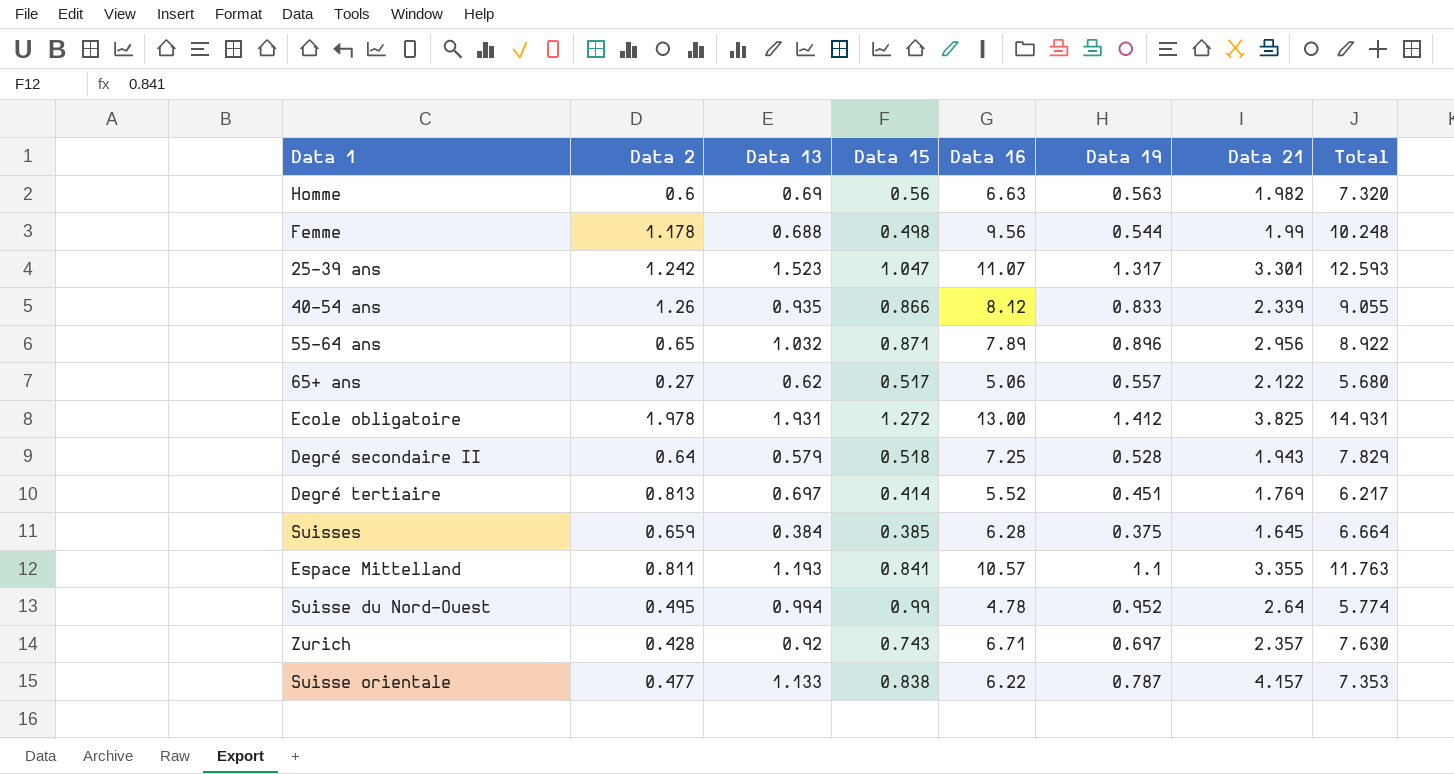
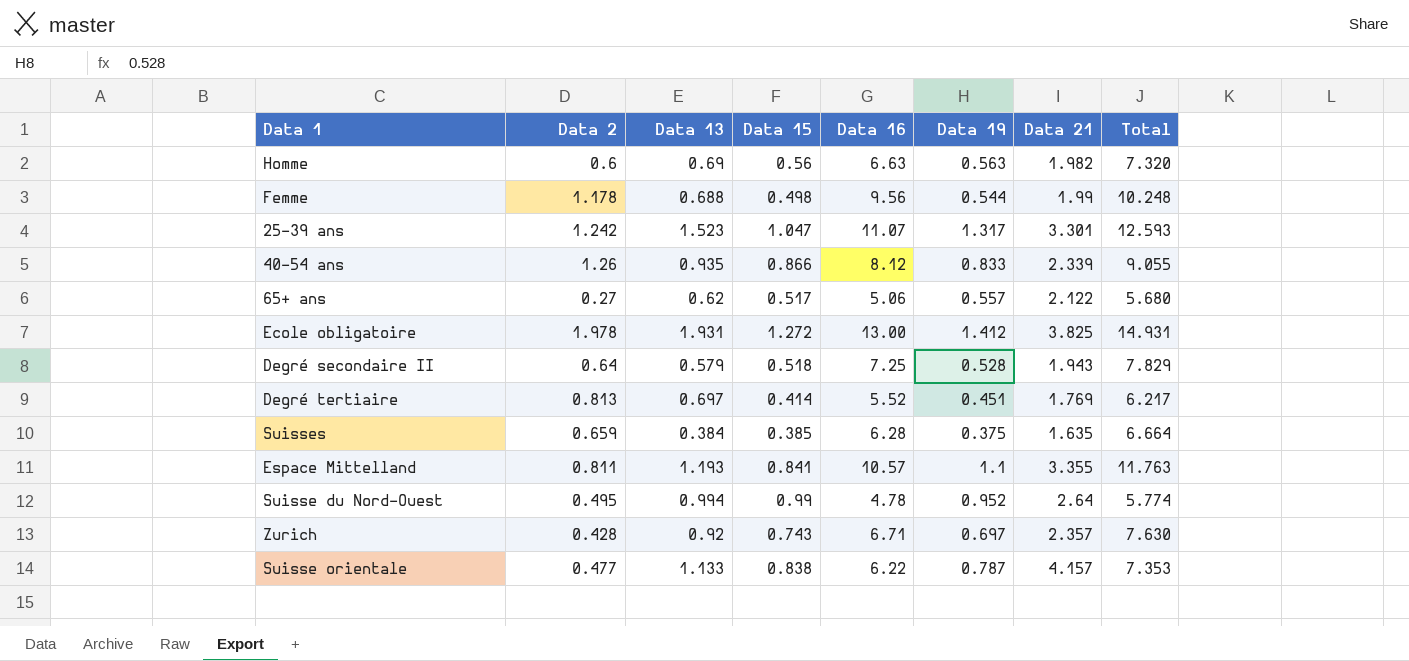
row 55-64 ans: 0.65 | 1.032 | 0.871 | 7.89 | 0.896 | 2.956 | 8.922 -> none
Suisses | Data 21: 1.645 -> 1.635

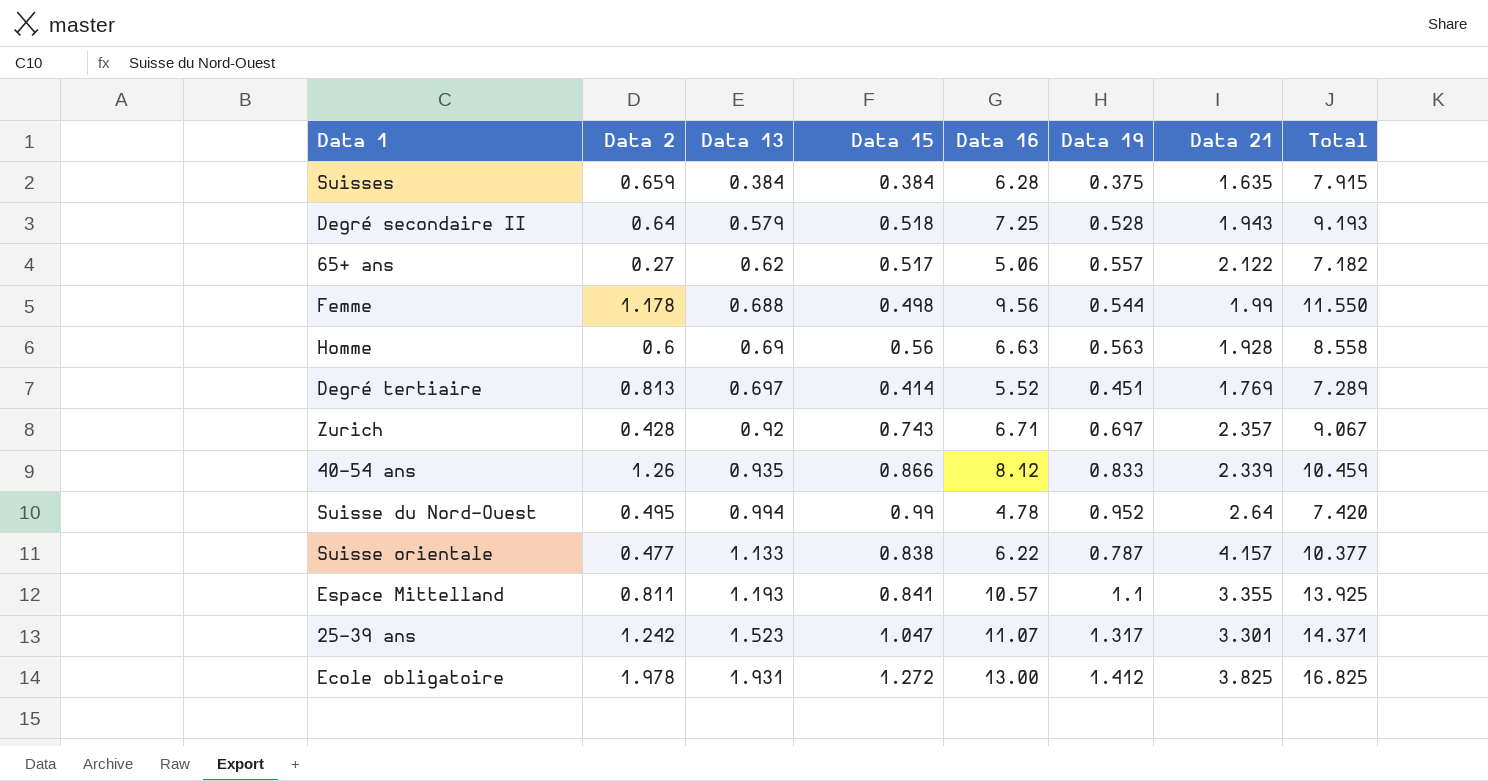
row order: none -> Data 13 ascending
column Total | formula: [Data 13] + [Data 16] -> [Data 16] + [Data 21]
Suisses | Data 15: 0.385 -> 0.384
Homme | Data 21: 1.982 -> 1.928

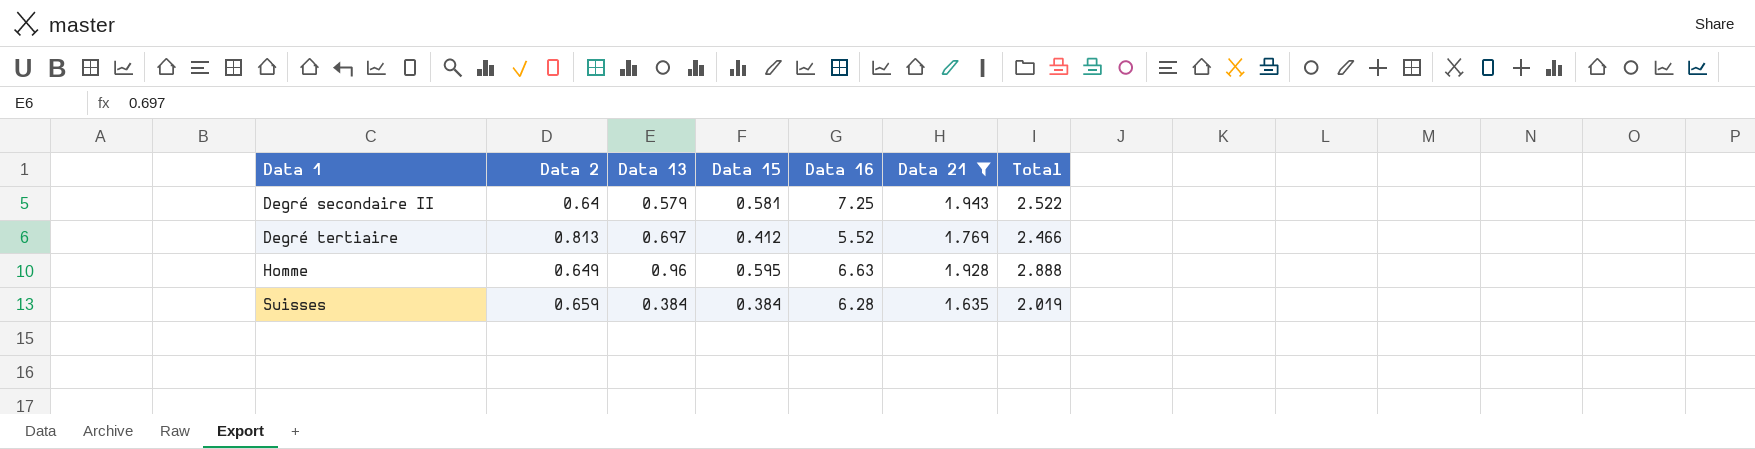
filter: none -> Data 21 <= 1.943
row order: Data 13 ascending -> Data 1 ascending
column Data 19 | position: 6 -> none
column Total | formula: [Data 16] + [Data 21] -> [Data 13] + [Data 21]
Degré secondaire II | Data 15: 0.518 -> 0.581
Degré tertiaire | Data 15: 0.414 -> 0.412
Homme | Data 2: 0.6 -> 0.649
Homme | Data 13: 0.69 -> 0.96
Homme | Data 15: 0.56 -> 0.595

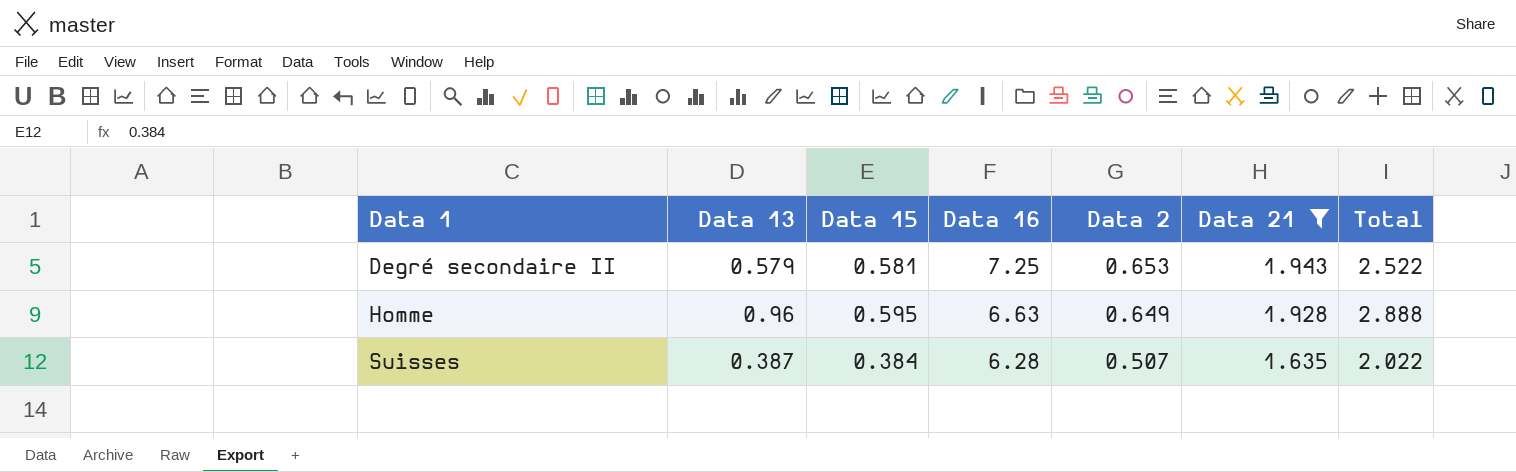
column Data 2 | position: 2 -> 5
row Degré tertiaire: 0.813 | 0.697 | 0.412 | 5.52 | 1.769 | 2.466 -> none
Degré secondaire II | Data 2: 0.64 -> 0.653
Suisses | Data 13: 0.384 -> 0.387
Suisses | Data 2: 0.659 -> 0.507
Suisses | Total: 2.019 -> 2.022

